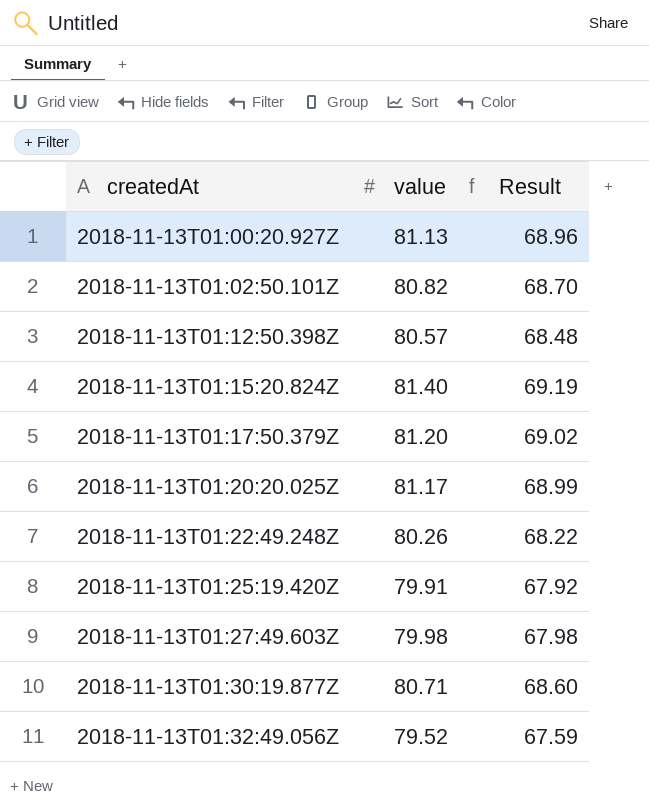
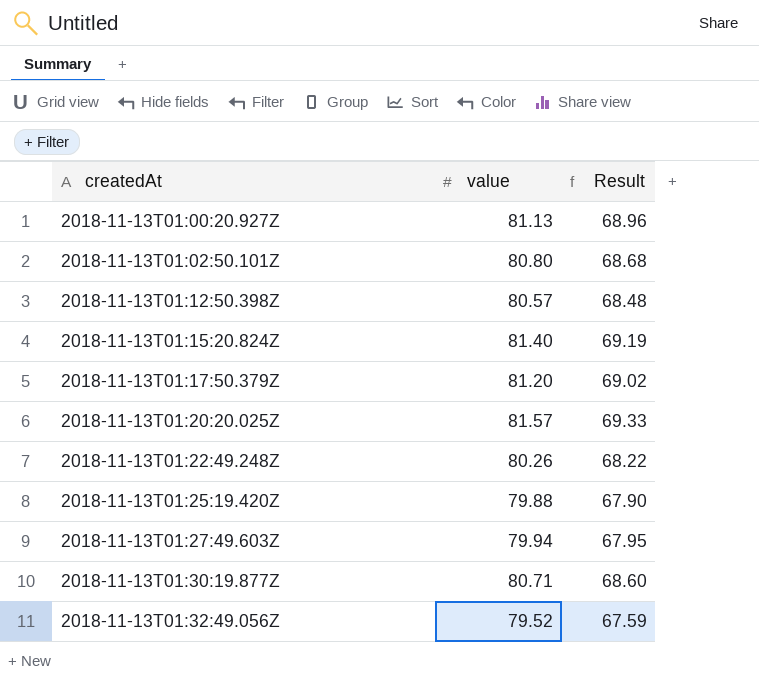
2018-11-13T01:02:50.101Z | value: 80.82 -> 80.80
2018-11-13T01:02:50.101Z | Result: 68.70 -> 68.68
2018-11-13T01:20:20.025Z | value: 81.17 -> 81.57
2018-11-13T01:20:20.025Z | Result: 68.99 -> 69.33
2018-11-13T01:25:19.420Z | value: 79.91 -> 79.88
2018-11-13T01:25:19.420Z | Result: 67.92 -> 67.90
2018-11-13T01:27:49.603Z | value: 79.98 -> 79.94
2018-11-13T01:27:49.603Z | Result: 67.98 -> 67.95

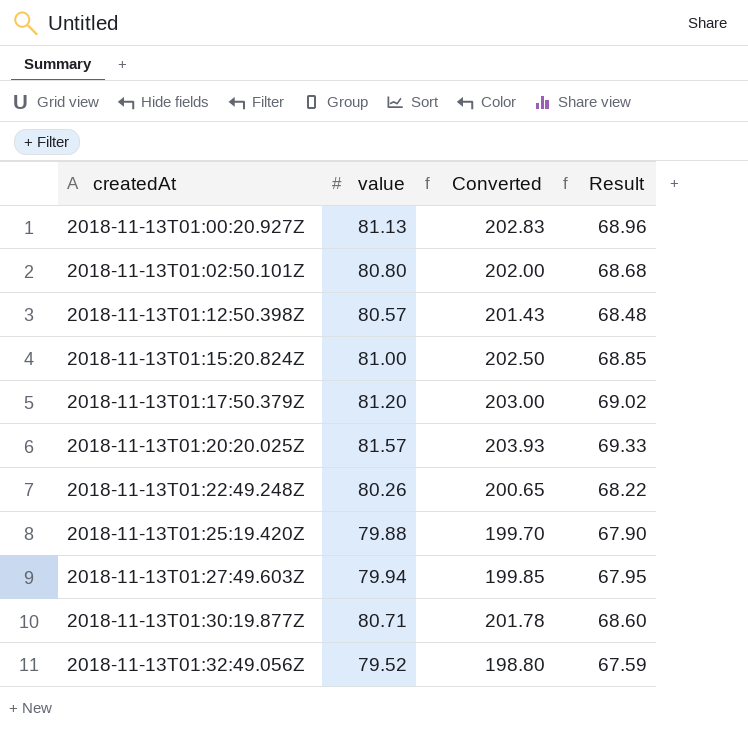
column Converted | formula: none -> [value] * 2.5
2018-11-13T01:15:20.824Z | value: 81.40 -> 81.00
2018-11-13T01:15:20.824Z | Result: 69.19 -> 68.85

